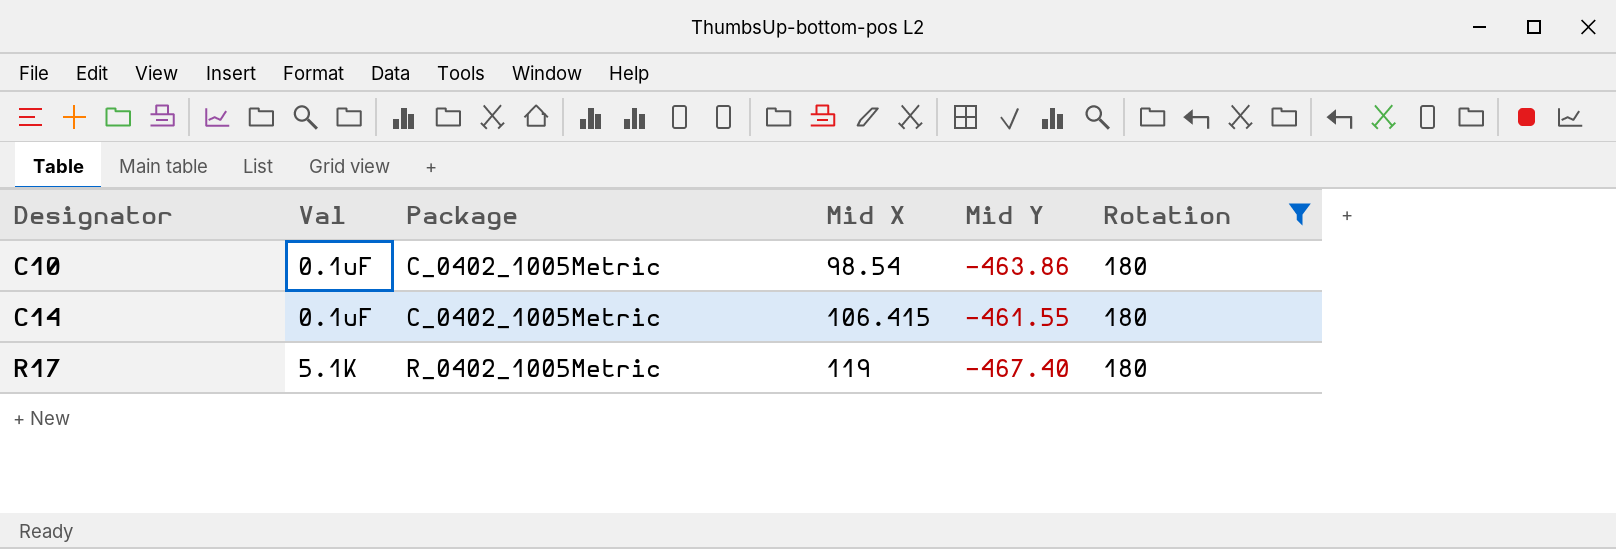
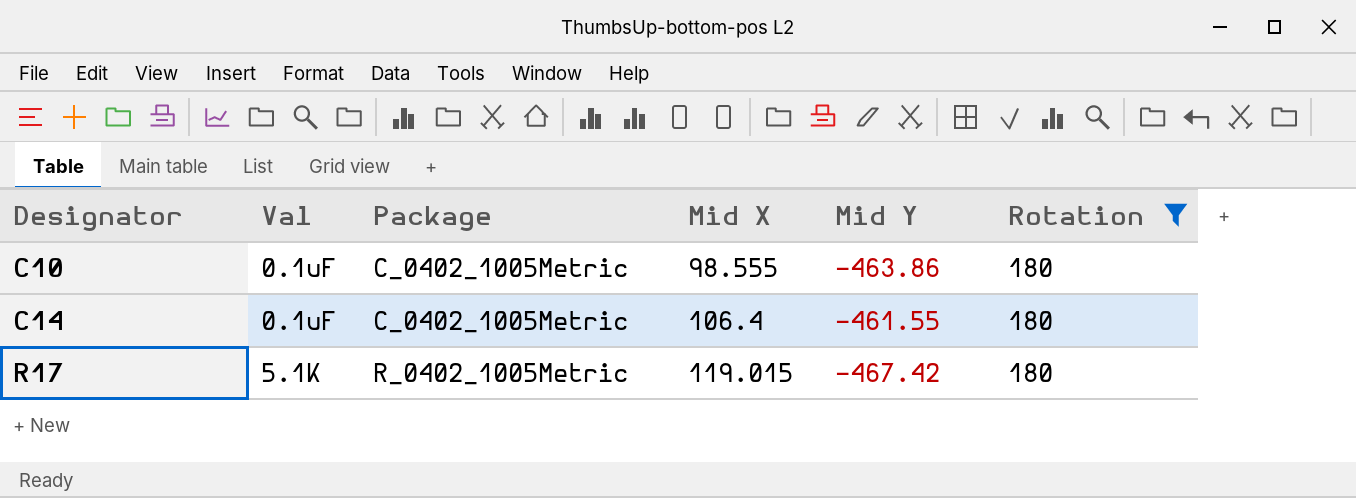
C10 | Mid X: 98.54 -> 98.555
C14 | Mid X: 106.415 -> 106.4
R17 | Mid X: 119 -> 119.015
R17 | Mid Y: -467.40 -> -467.42

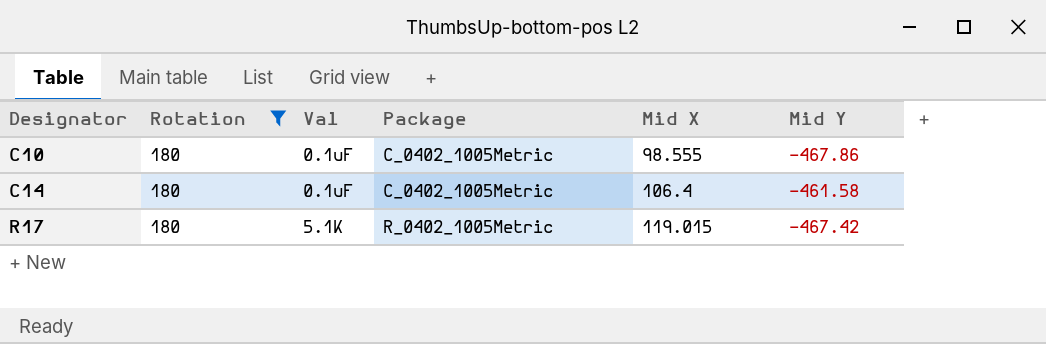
column Rotation | position: 6 -> 2
C10 | Mid Y: -463.86 -> -467.86
C14 | Mid Y: -461.55 -> -461.58

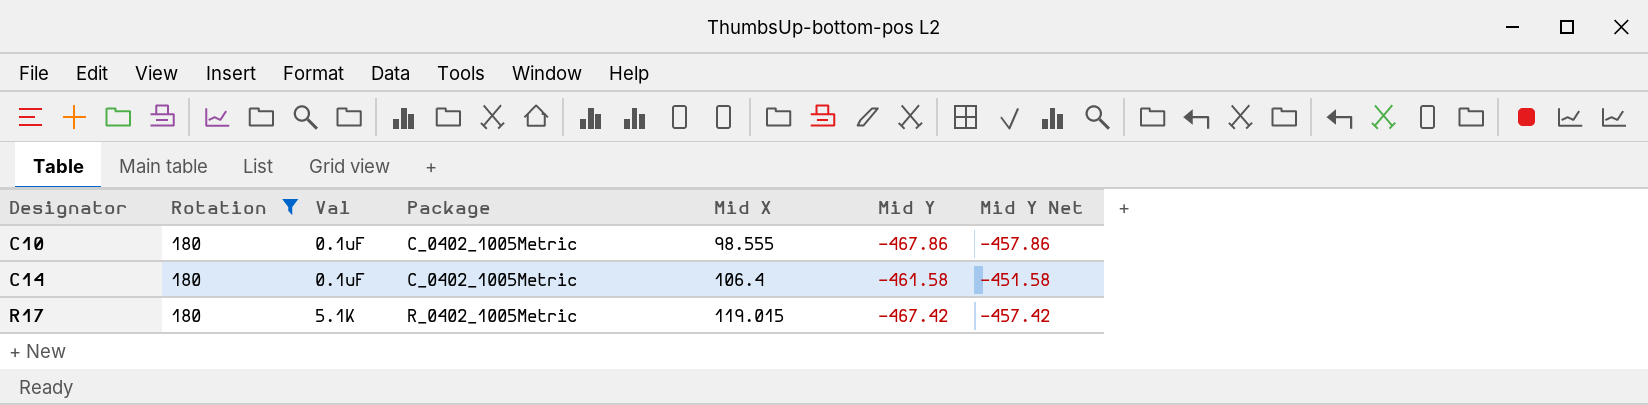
column Mid Y Net | formula: none -> [Mid Y] + 10

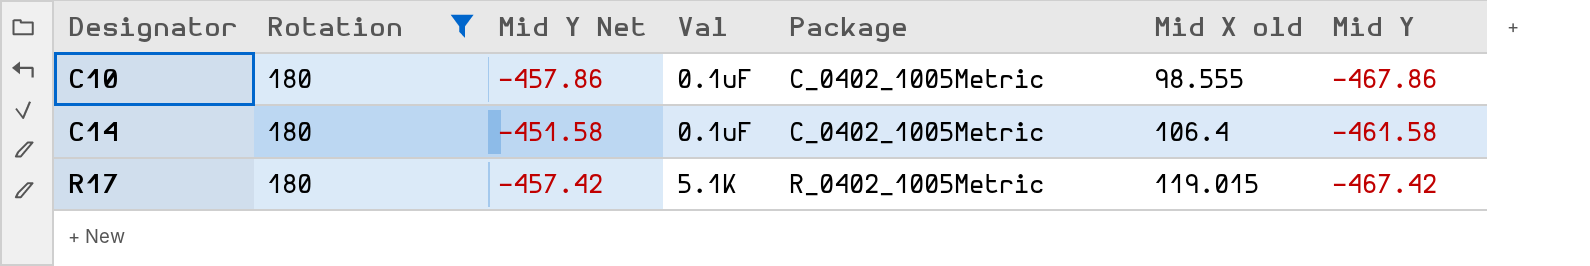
column Mid Y Net | position: 7 -> 3
column name: Mid X -> Mid X old

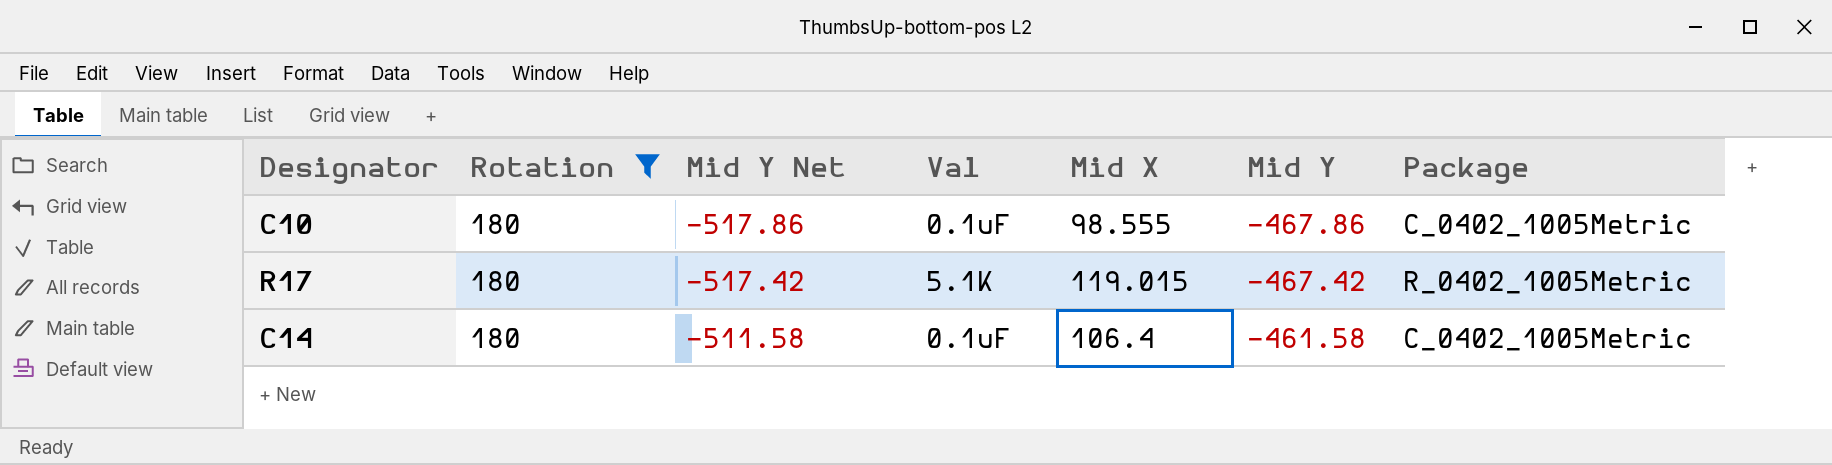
row order: Designator ascending -> Mid Y Net ascending
column Mid Y Net | formula: [Mid Y] + 10 -> [Mid Y] - 50
column name: Mid X old -> Mid X
column Package | position: 5 -> 7

